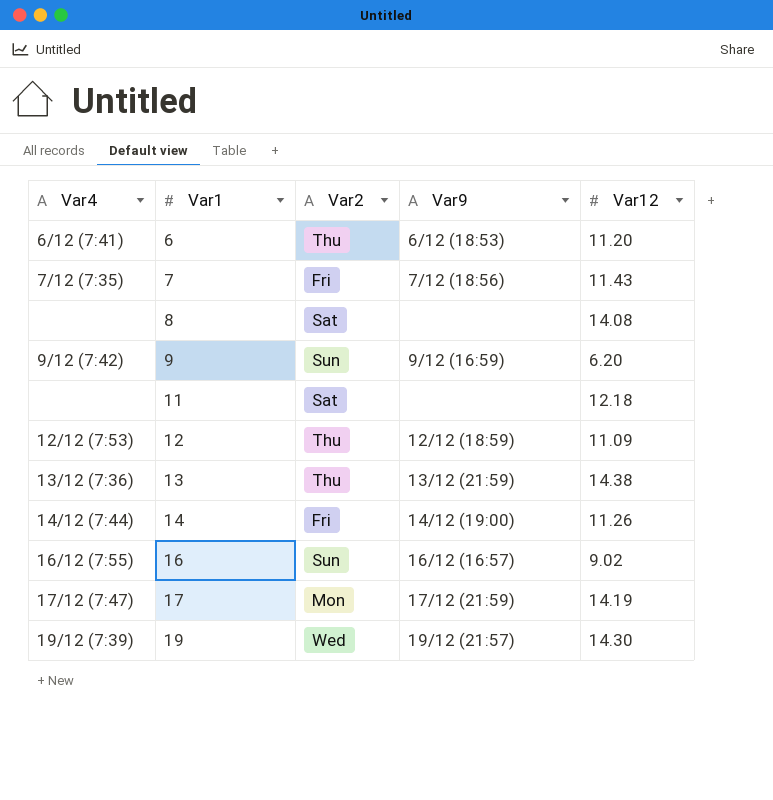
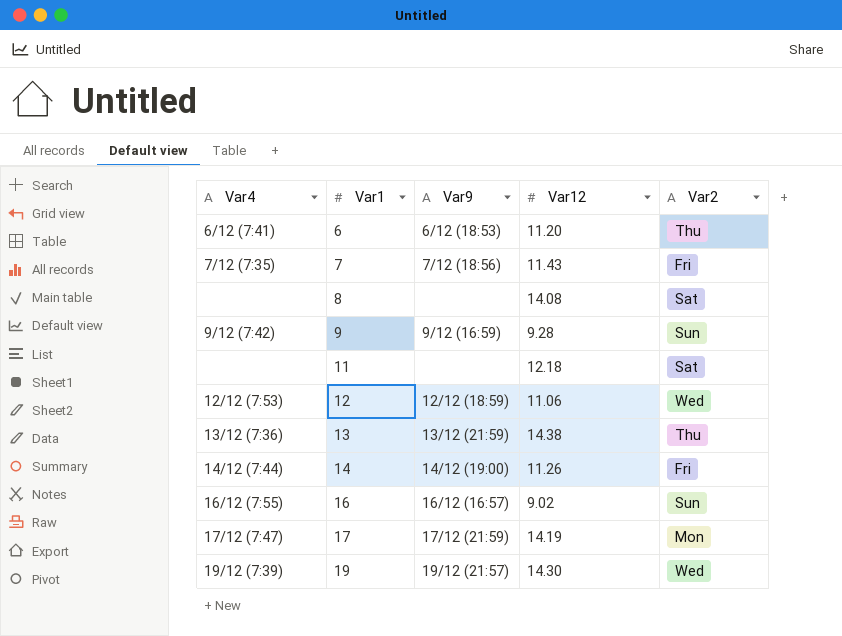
column Var2 | position: 3 -> 5
9 | Var12: 6.20 -> 9.28
12 | Var12: 11.09 -> 11.06
12 | Var2: Thu -> Wed

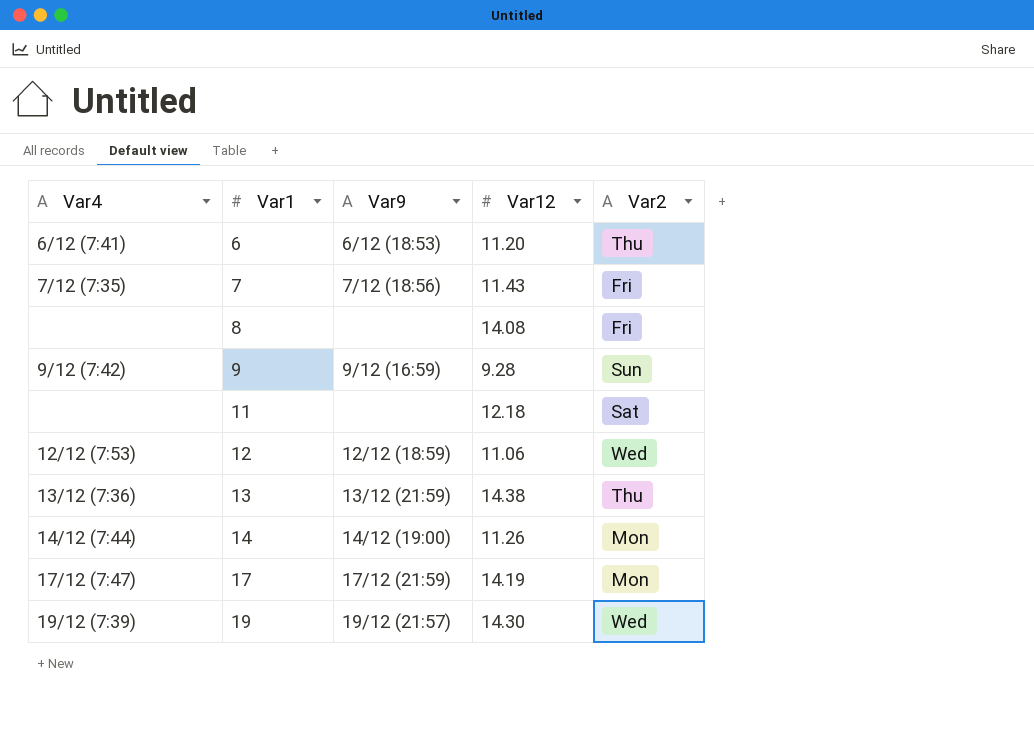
row 16: 16/12 (7:55) | 16/12 (16:57) | 9.02 | Sun -> none
8 | Var2: Sat -> Fri
14 | Var2: Fri -> Mon

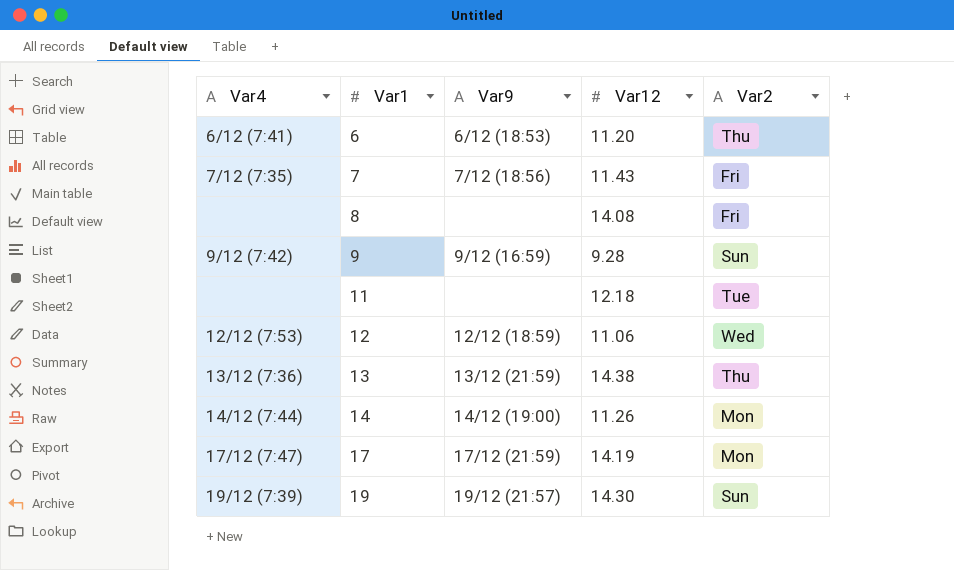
11 | Var2: Sat -> Tue
19 | Var2: Wed -> Sun

